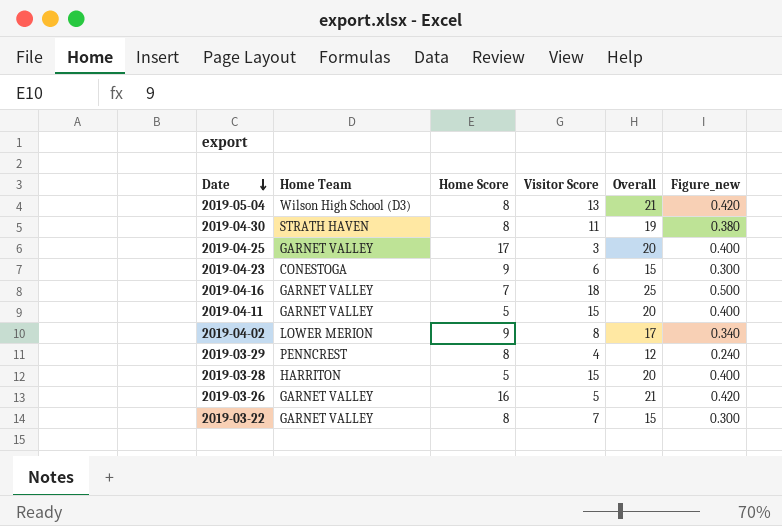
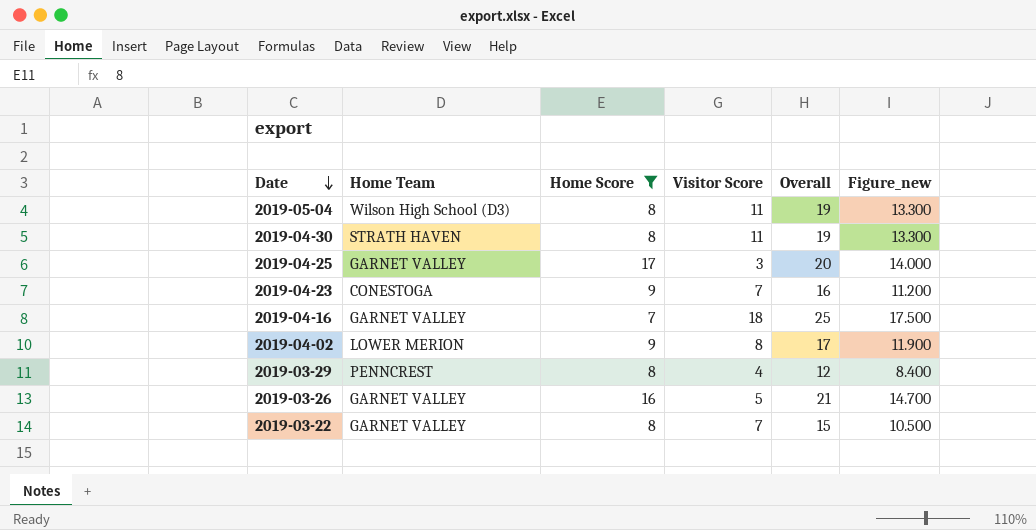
filter: none -> Home Score != 5
column Figure_new | formula: [Overall] * 0.02 -> [Overall] * 0.7
2019-05-04 | Visitor Score: 13 -> 11
2019-05-04 | Overall: 21 -> 19
2019-04-23 | Visitor Score: 6 -> 7
2019-04-23 | Overall: 15 -> 16

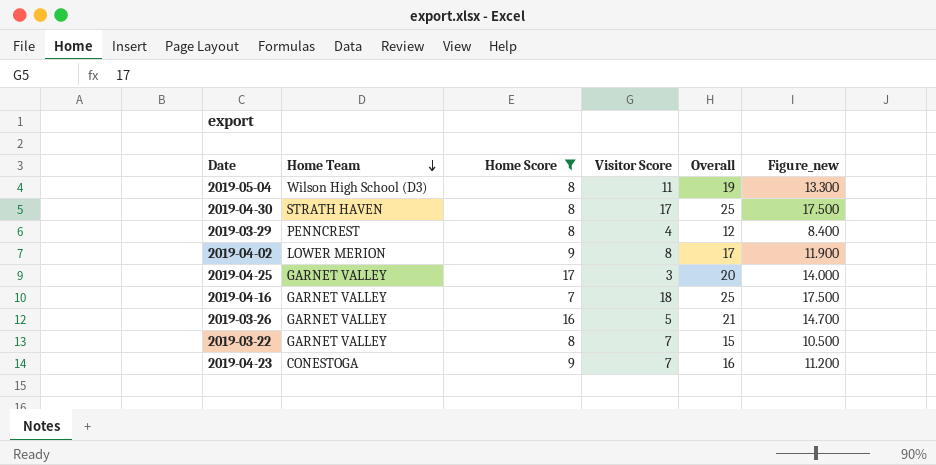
row order: Date descending -> Home Team descending
2019-04-30 | Visitor Score: 11 -> 17
2019-04-30 | Overall: 19 -> 25
2019-04-30 | Figure_new: 13.300 -> 17.500

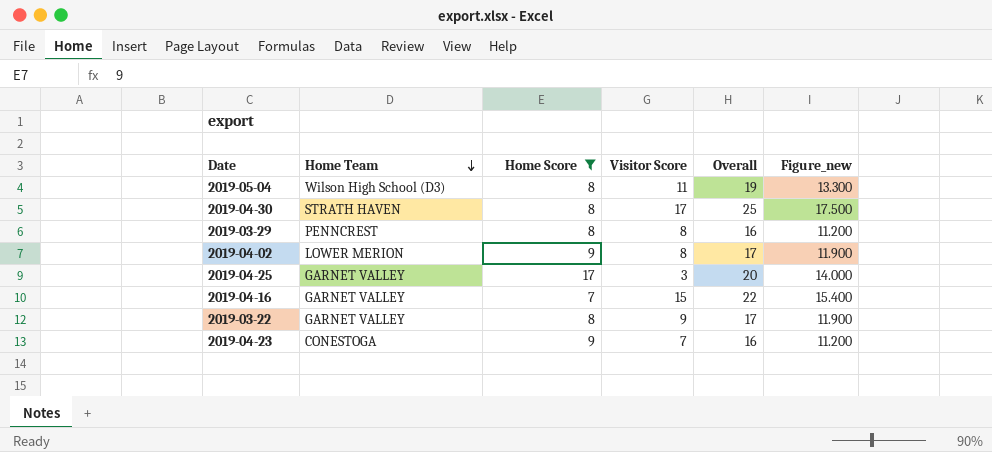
row 2019-03-26: GARNET VALLEY | 16 | 5 | 21 | 14.700 -> none
2019-03-29 | Visitor Score: 4 -> 8
2019-03-29 | Overall: 12 -> 16
2019-03-29 | Figure_new: 8.400 -> 11.200
2019-04-16 | Visitor Score: 18 -> 15
2019-04-16 | Overall: 25 -> 22
2019-04-16 | Figure_new: 17.500 -> 15.400
2019-03-22 | Visitor Score: 7 -> 9
2019-03-22 | Overall: 15 -> 17
2019-03-22 | Figure_new: 10.500 -> 11.900

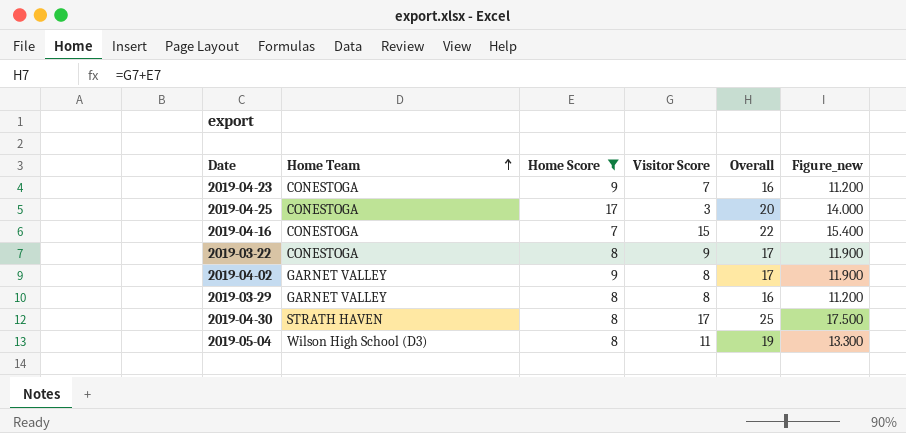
row order: Home Team descending -> Home Team ascending
2019-04-25 | Home Team: GARNET VALLEY -> CONESTOGA
2019-04-16 | Home Team: GARNET VALLEY -> CONESTOGA
2019-03-22 | Home Team: GARNET VALLEY -> CONESTOGA
2019-04-02 | Home Team: LOWER MERION -> GARNET VALLEY
2019-03-29 | Home Team: PENNCREST -> GARNET VALLEY

